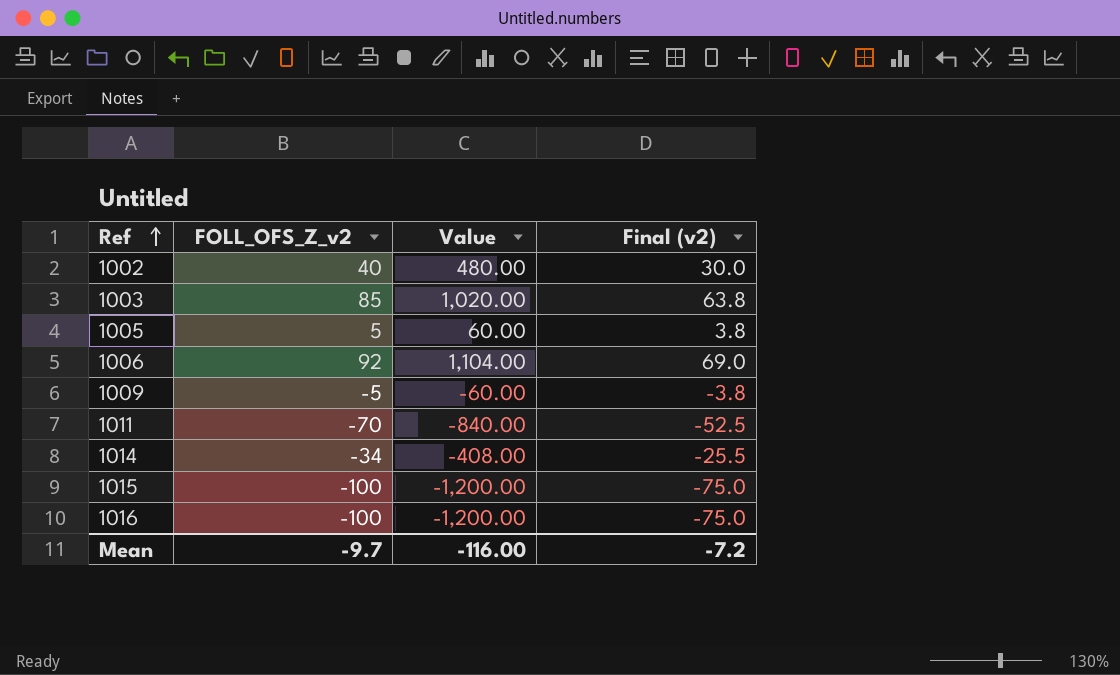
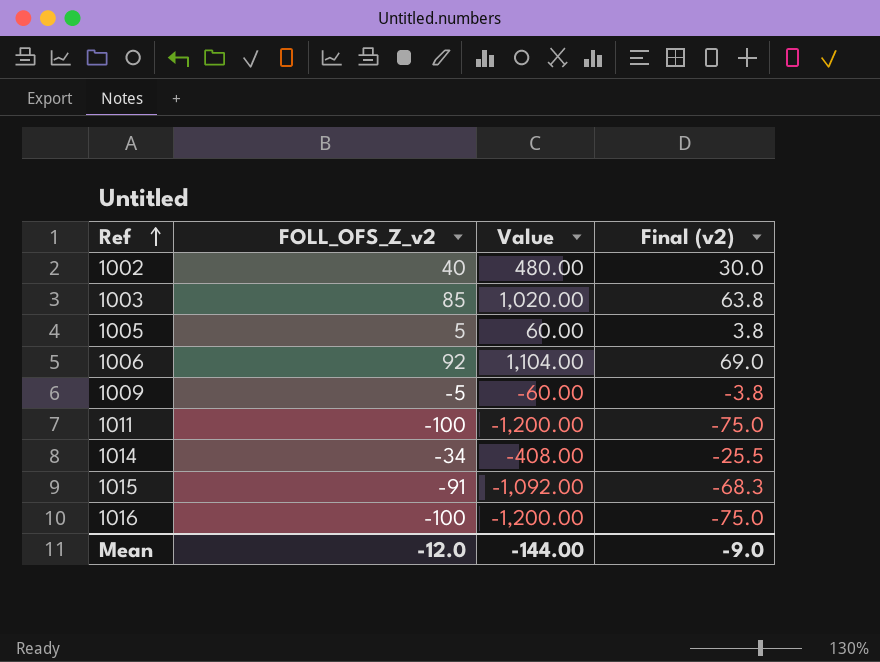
1011 | FOLL_OFS_Z_v2: -70 -> -100
1011 | Value: -840.00 -> -1,200.00
1011 | Final (v2): -52.5 -> -75.0
1015 | FOLL_OFS_Z_v2: -100 -> -91
1015 | Value: -1,200.00 -> -1,092.00
1015 | Final (v2): -75.0 -> -68.3
Mean | FOLL_OFS_Z_v2: -9.7 -> -12.0
Mean | Value: -116.00 -> -144.00
Mean | Final (v2): -7.2 -> -9.0

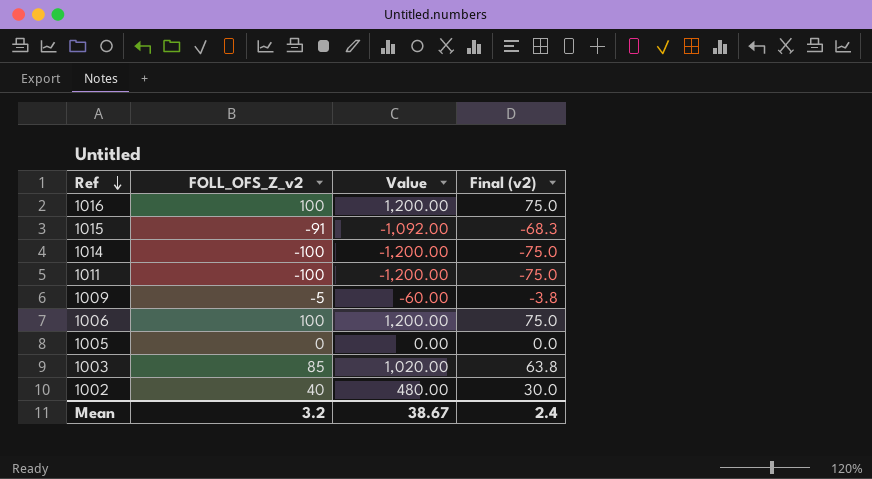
row order: Ref ascending -> Ref descending
1016 | FOLL_OFS_Z_v2: -100 -> 100
1016 | Value: -1,200.00 -> 1,200.00
1016 | Final (v2): -75.0 -> 75.0
1014 | FOLL_OFS_Z_v2: -34 -> -100
1014 | Value: -408.00 -> -1,200.00
1014 | Final (v2): -25.5 -> -75.0
1006 | FOLL_OFS_Z_v2: 92 -> 100
1006 | Value: 1,104.00 -> 1,200.00
1006 | Final (v2): 69.0 -> 75.0
1005 | FOLL_OFS_Z_v2: 5 -> 0
1005 | Value: 60.00 -> 0.00
1005 | Final (v2): 3.8 -> 0.0
Mean | FOLL_OFS_Z_v2: -12.0 -> 3.2
Mean | Value: -144.00 -> 38.67
Mean | Final (v2): -9.0 -> 2.4

